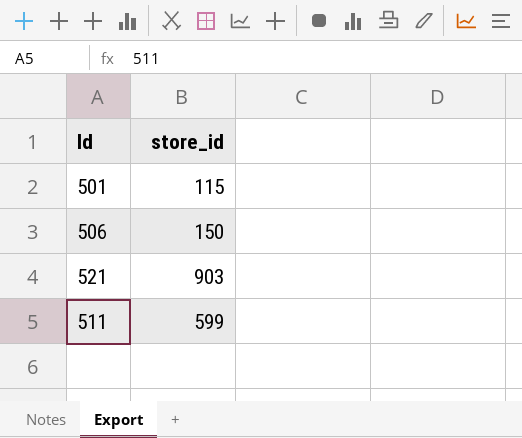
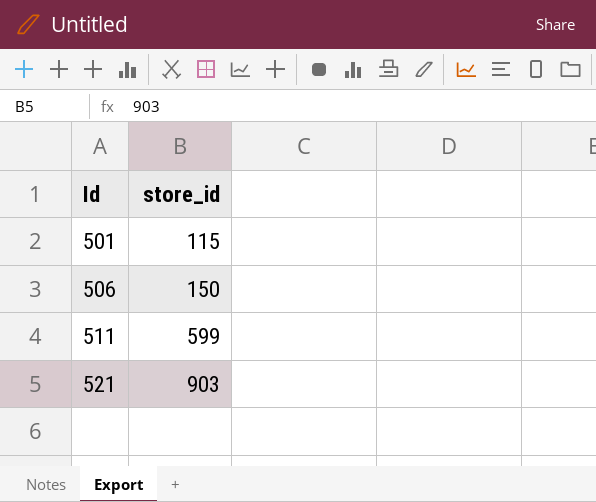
row order: none -> Id ascending

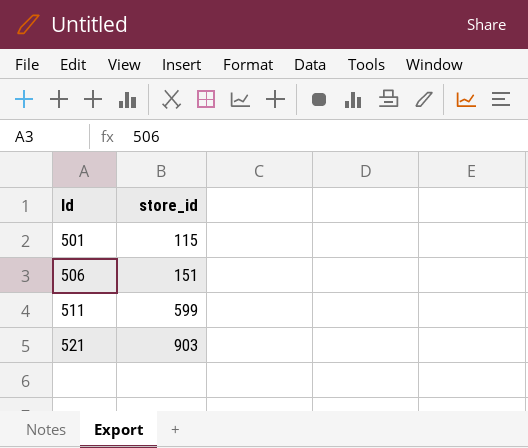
506 | store_id: 150 -> 151

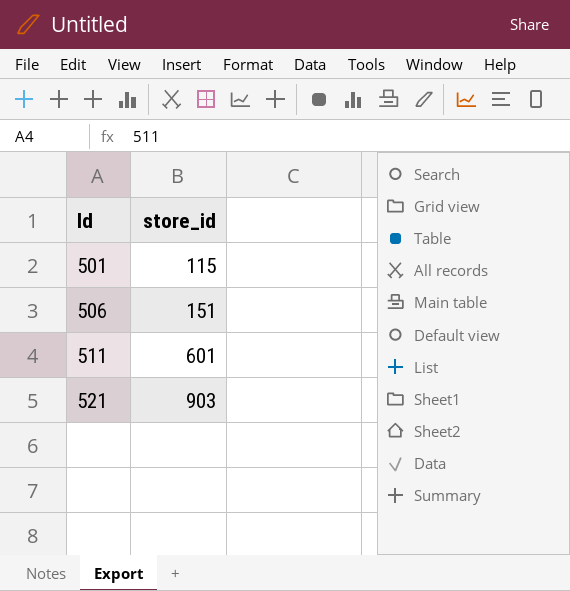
511 | store_id: 599 -> 601

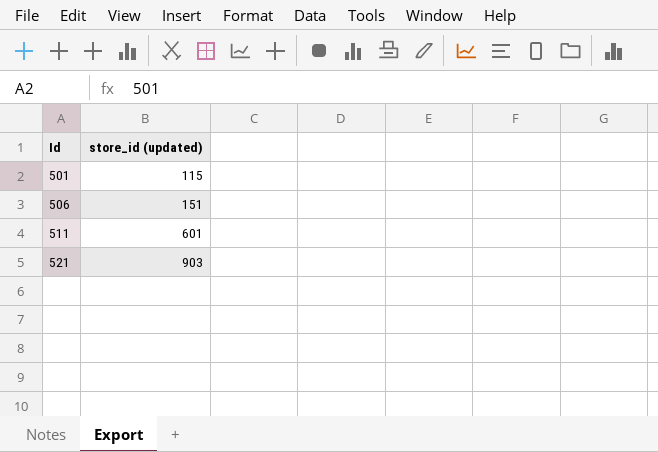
column name: store_id -> store_id (updated)

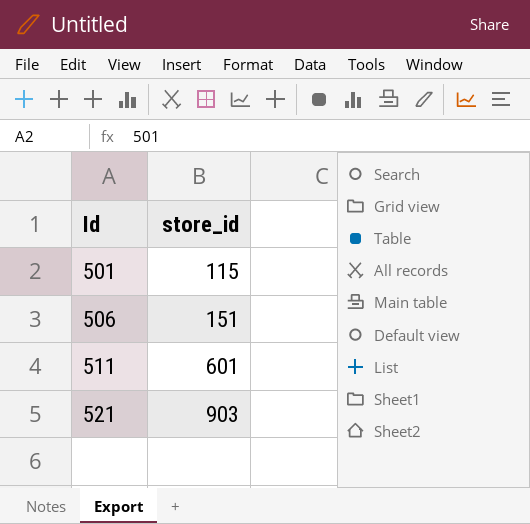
column name: store_id (updated) -> store_id

